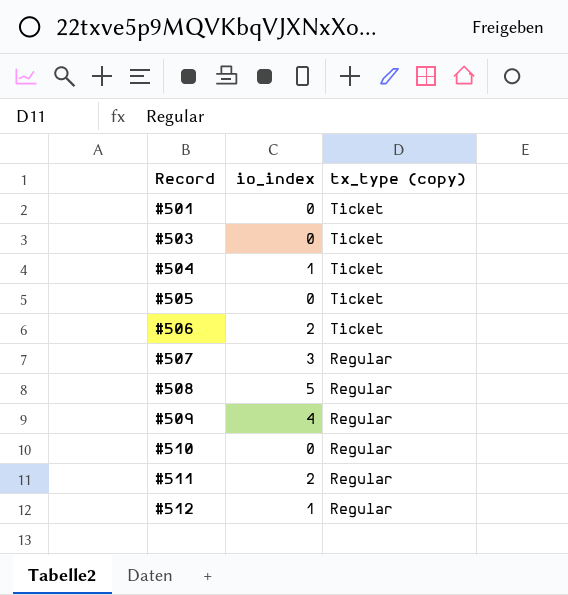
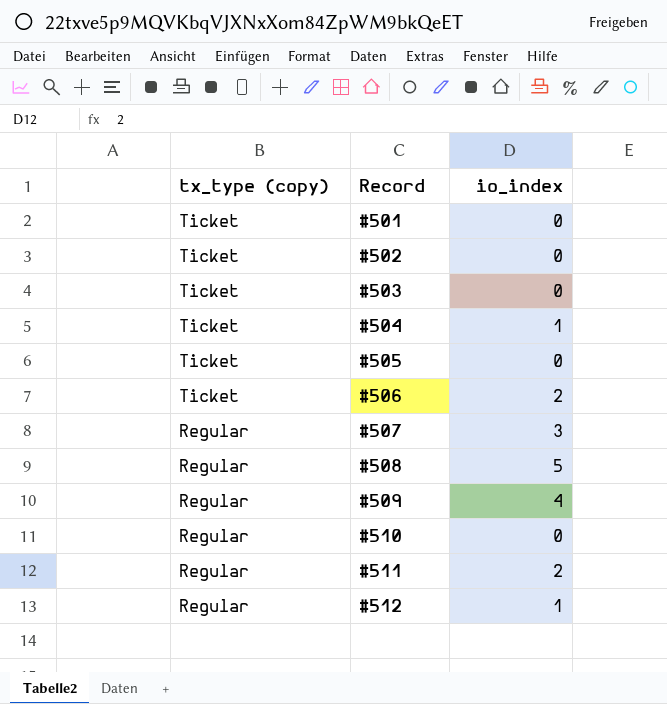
column tx_type (copy) | position: 3 -> 1
row #502: none -> Ticket | 0

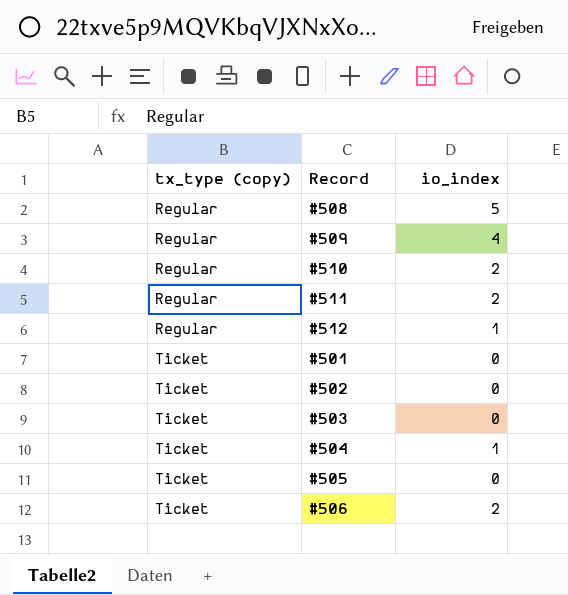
row order: tx_type (copy) descending -> tx_type (copy) ascending
row #507: Regular | 3 -> none
#510 | io_index: 0 -> 2

